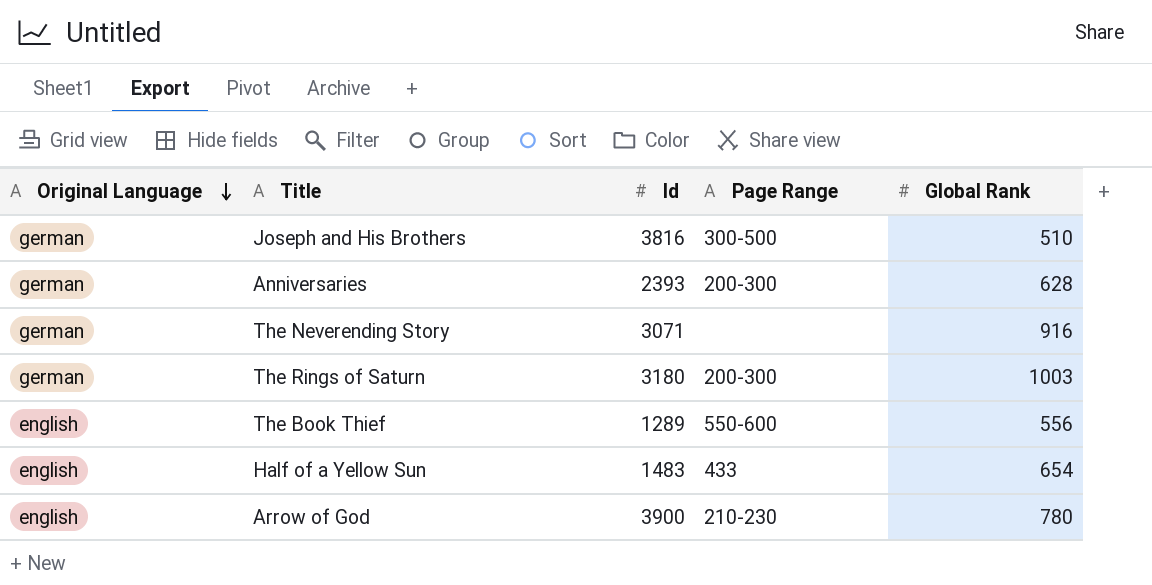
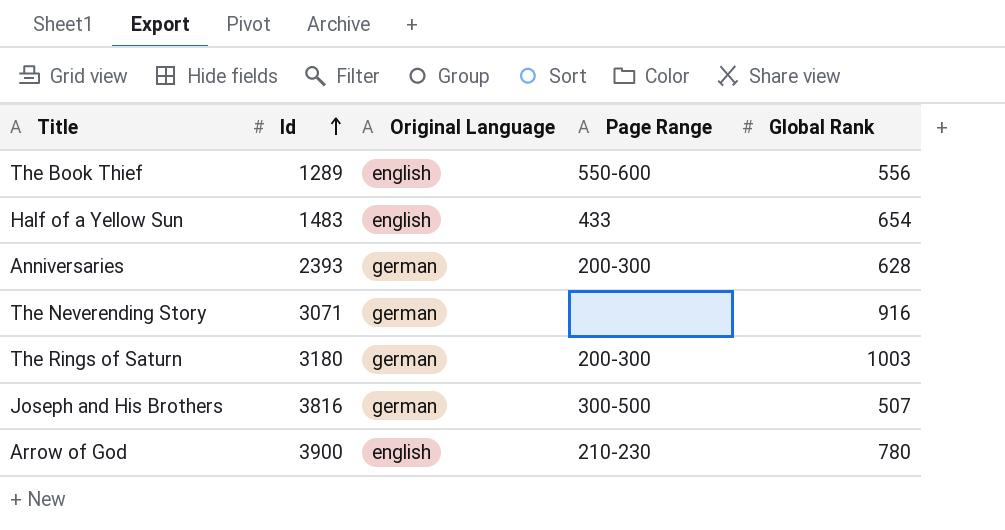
row order: Original Language descending -> Id ascending
column Original Language | position: 1 -> 3
Joseph and His Brothers | Global Rank: 510 -> 507

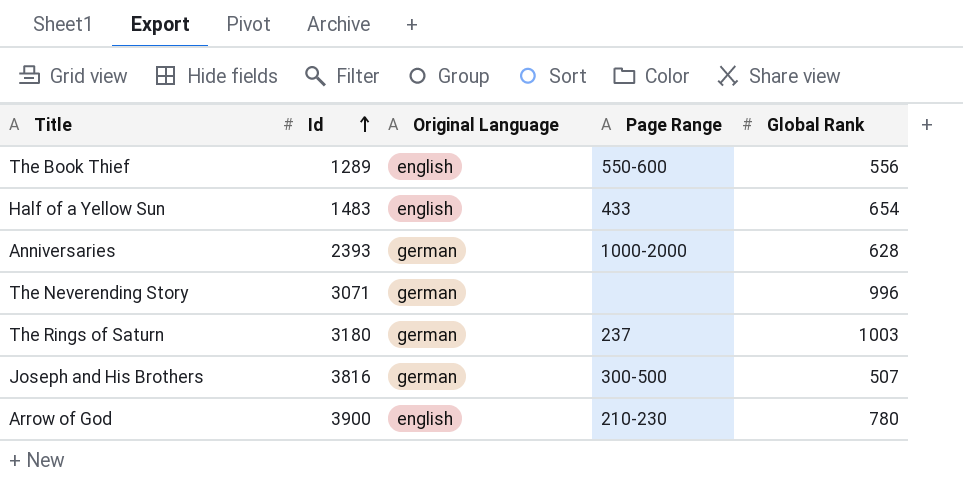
Anniversaries | Page Range: 200-300 -> 1000-2000
The Neverending Story | Global Rank: 916 -> 996
The Rings of Saturn | Page Range: 200-300 -> 237

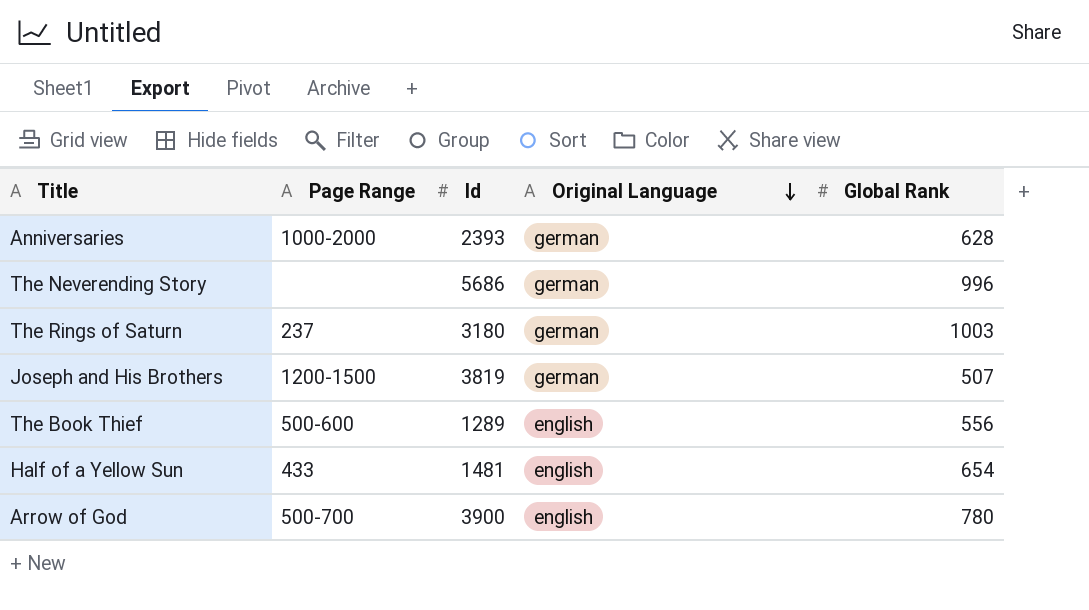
row order: Id ascending -> Original Language descending
column Page Range | position: 4 -> 2
The Neverending Story | Id: 3071 -> 5686
Joseph and His Brothers | Page Range: 300-500 -> 1200-1500
Joseph and His Brothers | Id: 3816 -> 3819
The Book Thief | Page Range: 550-600 -> 500-600
Half of a Yellow Sun | Id: 1483 -> 1481
Arrow of God | Page Range: 210-230 -> 500-700

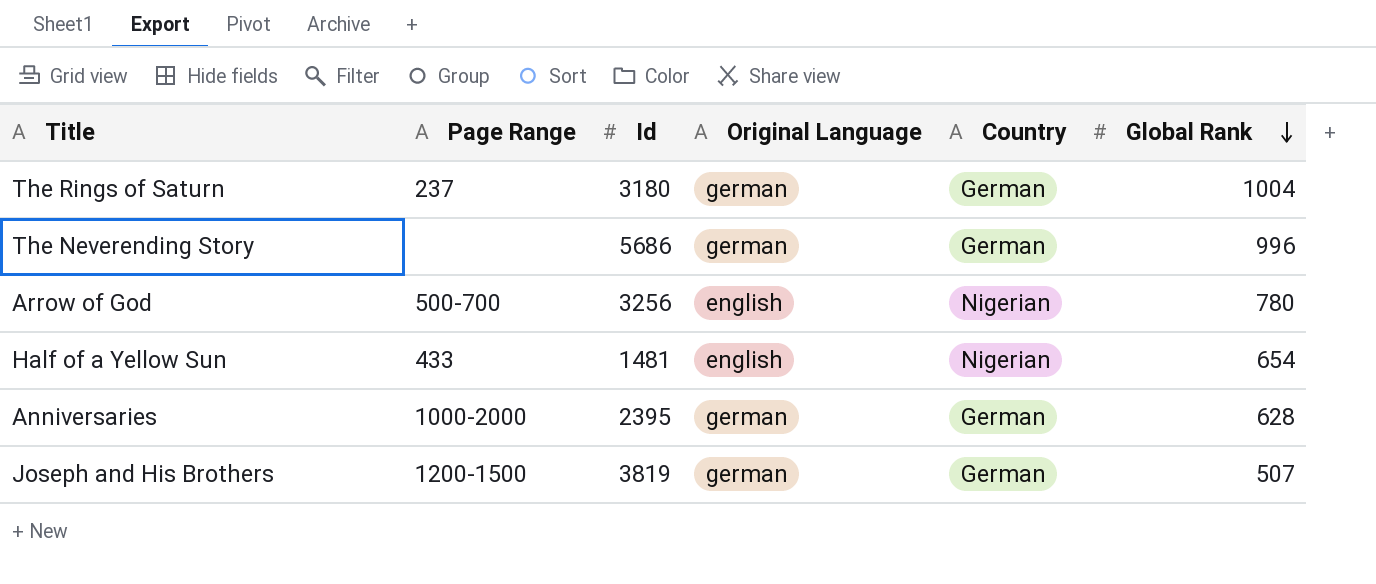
row order: Original Language descending -> Global Rank descending
column Country | position: none -> 5
row The Book Thief: 500-600 | 1289 | english | 556 -> none
The Rings of Saturn | Global Rank: 1003 -> 1004
Arrow of God | Id: 3900 -> 3256
Anniversaries | Id: 2393 -> 2395

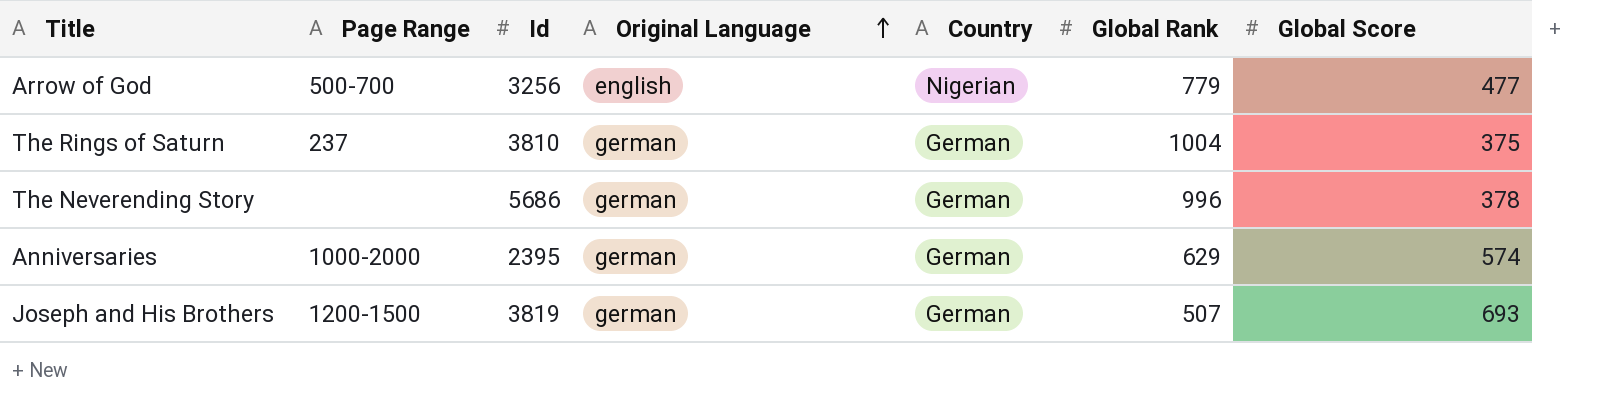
row order: Global Rank descending -> Original Language ascending
column Global Score | position: none -> 7
row Half of a Yellow Sun: 433 | 1481 | english | Nigerian | 654 -> none
Arrow of God | Global Rank: 780 -> 779
The Rings of Saturn | Id: 3180 -> 3810
Anniversaries | Global Rank: 628 -> 629

